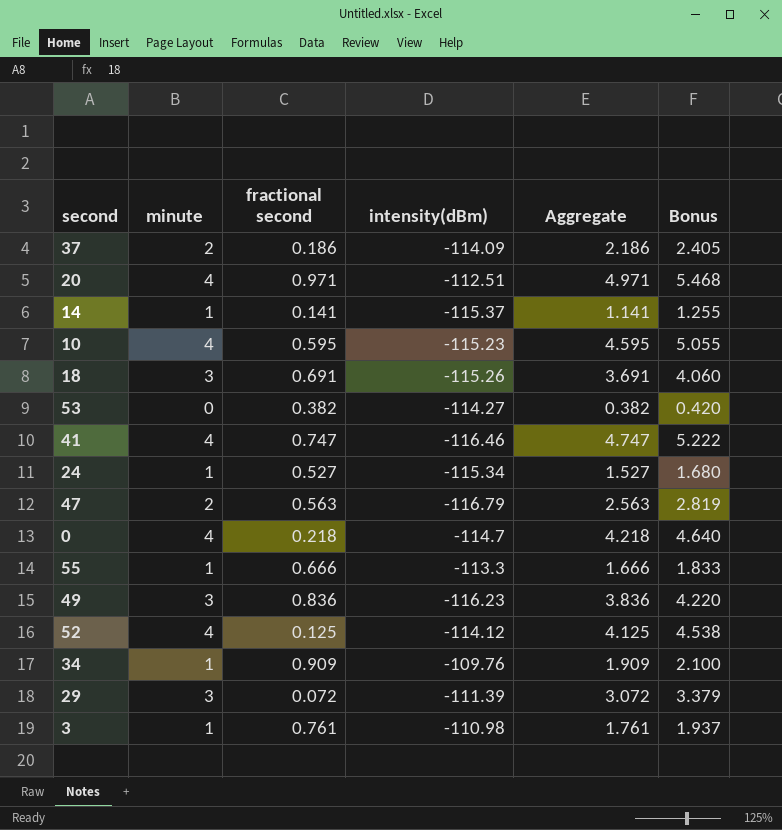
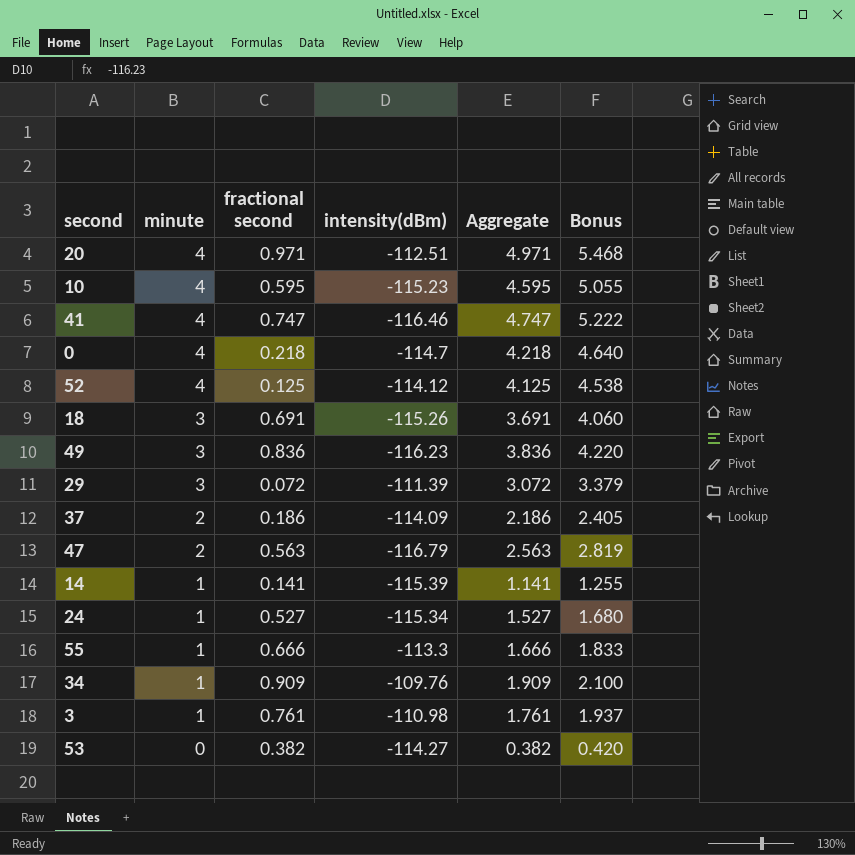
row order: none -> minute descending
14 | intensity(dBm): -115.37 -> -115.39

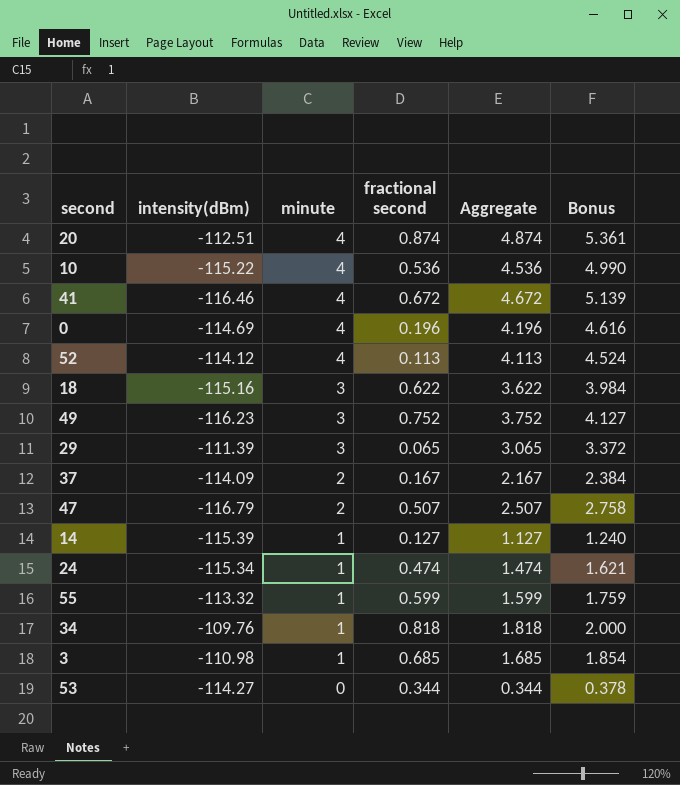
column intensity(dBm) | position: 4 -> 2
20 | fractional second: 0.971 -> 0.874
20 | Aggregate: 4.971 -> 4.874
20 | Bonus: 5.468 -> 5.361
10 | intensity(dBm): -115.23 -> -115.22
10 | fractional second: 0.595 -> 0.536
10 | Aggregate: 4.595 -> 4.536
10 | Bonus: 5.055 -> 4.990
41 | fractional second: 0.747 -> 0.672
41 | Aggregate: 4.747 -> 4.672
41 | Bonus: 5.222 -> 5.139
0 | intensity(dBm): -114.7 -> -114.69
0 | fractional second: 0.218 -> 0.196
0 | Aggregate: 4.218 -> 4.196
0 | Bonus: 4.640 -> 4.616
52 | fractional second: 0.125 -> 0.113
52 | Aggregate: 4.125 -> 4.113
52 | Bonus: 4.538 -> 4.524
18 | intensity(dBm): -115.26 -> -115.16
18 | fractional second: 0.691 -> 0.622
18 | Aggregate: 3.691 -> 3.622
18 | Bonus: 4.060 -> 3.984
49 | fractional second: 0.836 -> 0.752
49 | Aggregate: 3.836 -> 3.752
49 | Bonus: 4.220 -> 4.127
29 | fractional second: 0.072 -> 0.065
29 | Aggregate: 3.072 -> 3.065
29 | Bonus: 3.379 -> 3.372
37 | fractional second: 0.186 -> 0.167
37 | Aggregate: 2.186 -> 2.167
37 | Bonus: 2.405 -> 2.384
47 | fractional second: 0.563 -> 0.507
47 | Aggregate: 2.563 -> 2.507
47 | Bonus: 2.819 -> 2.758
14 | fractional second: 0.141 -> 0.127
14 | Aggregate: 1.141 -> 1.127
14 | Bonus: 1.255 -> 1.240
24 | fractional second: 0.527 -> 0.474
24 | Aggregate: 1.527 -> 1.474
24 | Bonus: 1.680 -> 1.621
55 | intensity(dBm): -113.3 -> -113.32
55 | fractional second: 0.666 -> 0.599
55 | Aggregate: 1.666 -> 1.599
55 | Bonus: 1.833 -> 1.759
34 | fractional second: 0.909 -> 0.818
34 | Aggregate: 1.909 -> 1.818
34 | Bonus: 2.100 -> 2.000
3 | fractional second: 0.761 -> 0.685
3 | Aggregate: 1.761 -> 1.685
3 | Bonus: 1.937 -> 1.854
53 | fractional second: 0.382 -> 0.344
53 | Aggregate: 0.382 -> 0.344
53 | Bonus: 0.420 -> 0.378

